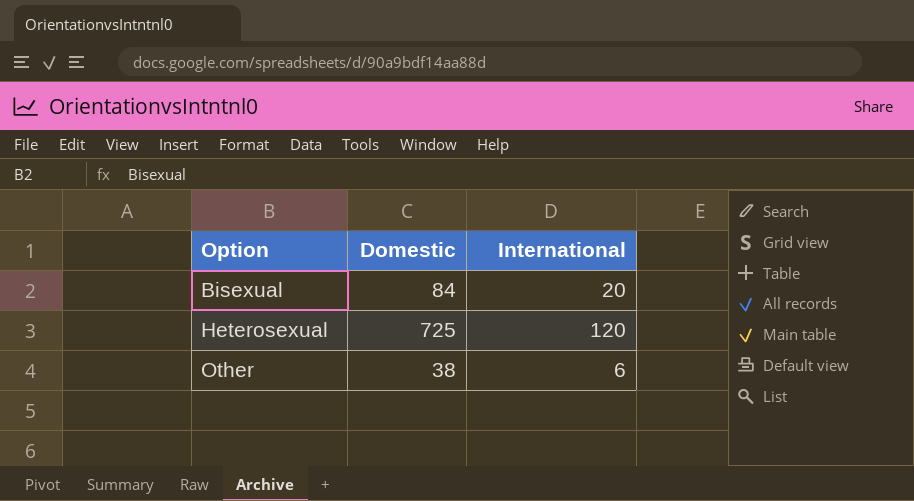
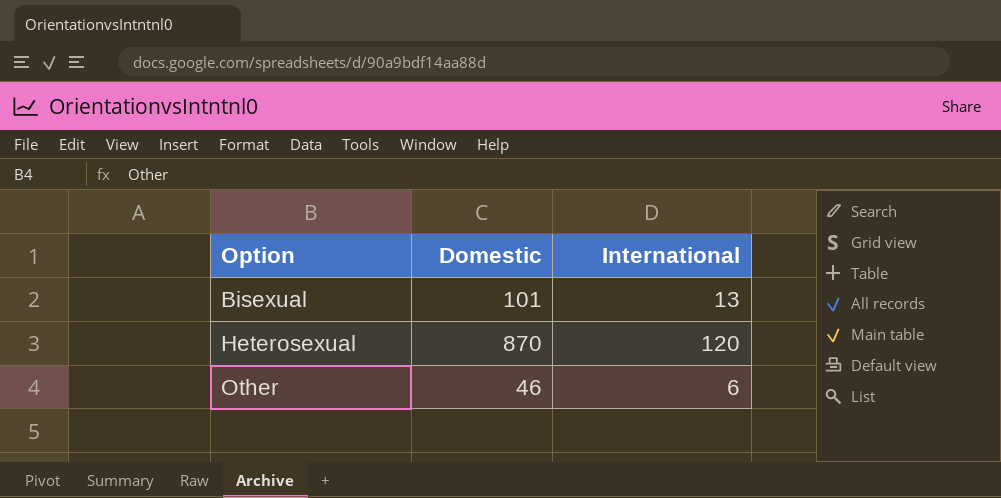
Bisexual | Domestic: 84 -> 101
Bisexual | International: 20 -> 13
Heterosexual | Domestic: 725 -> 870
Other | Domestic: 38 -> 46

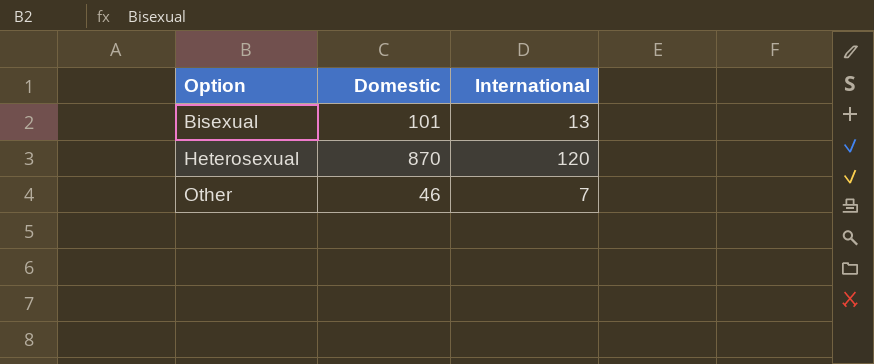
Other | International: 6 -> 7

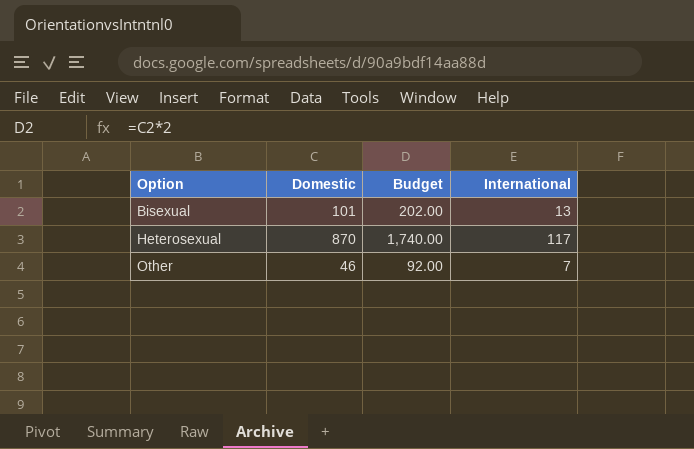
column Budget | formula: none -> [Domestic] * 2
Heterosexual | International: 120 -> 117

